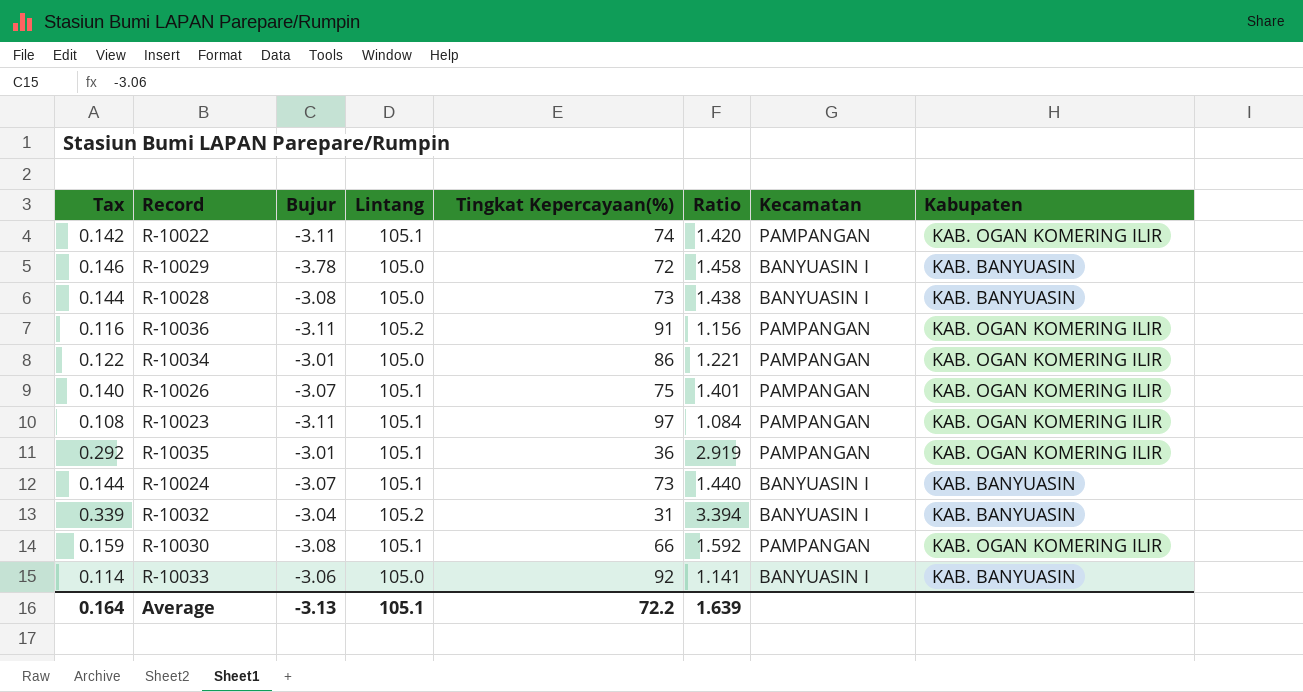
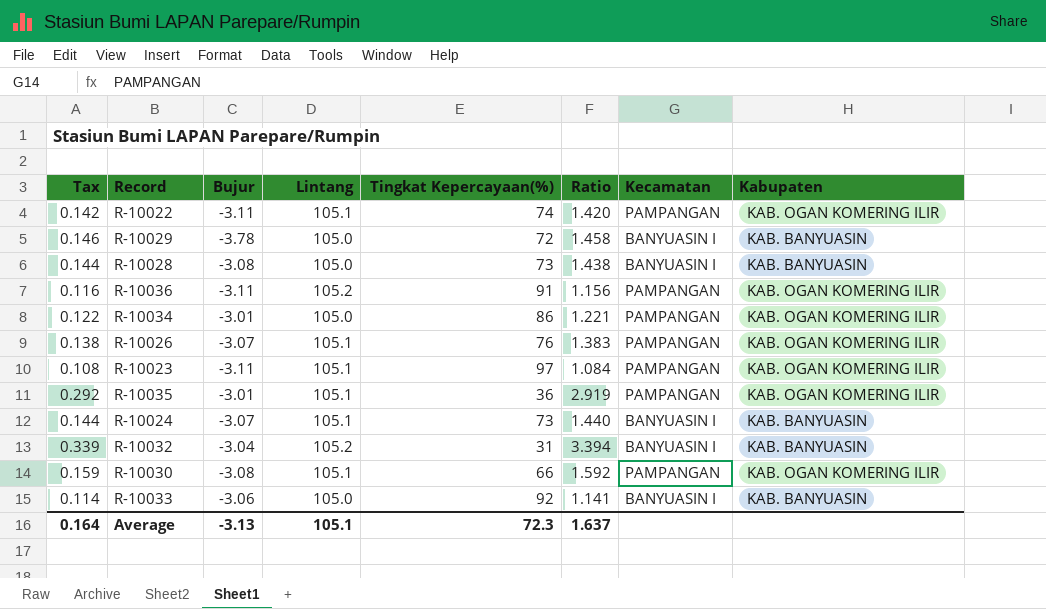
R-10026 | Tax: 0.140 -> 0.138
R-10026 | Tingkat Kepercayaan(%): 75 -> 76
R-10026 | Ratio: 1.401 -> 1.383
Average | Tingkat Kepercayaan(%): 72.2 -> 72.3
Average | Ratio: 1.639 -> 1.637

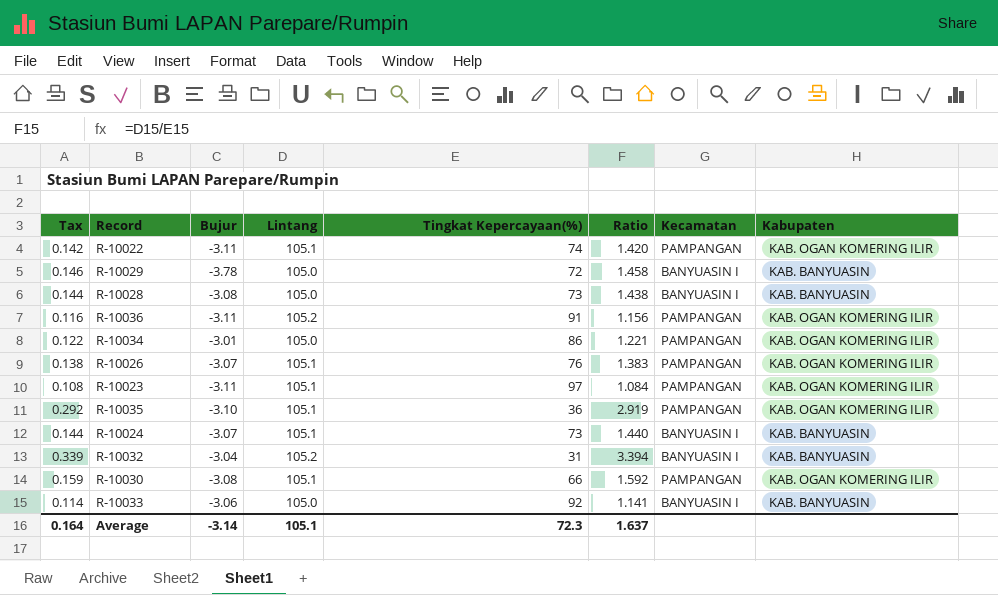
R-10035 | Bujur: -3.01 -> -3.10
Average | Bujur: -3.13 -> -3.14

